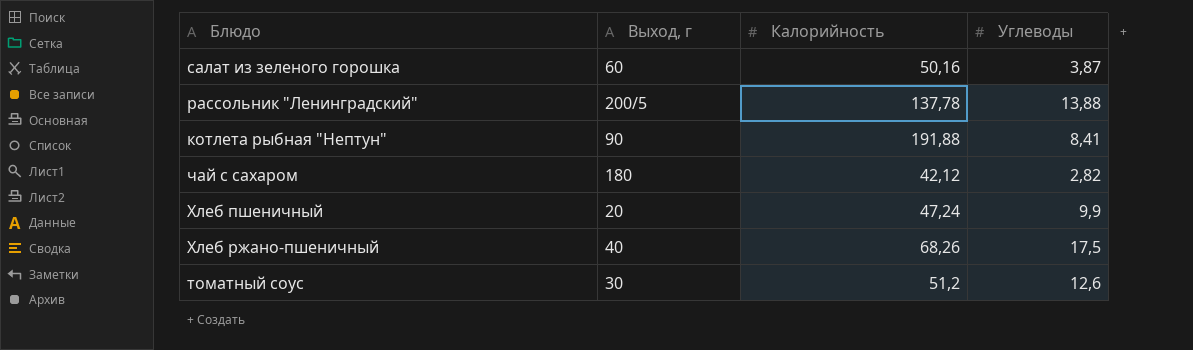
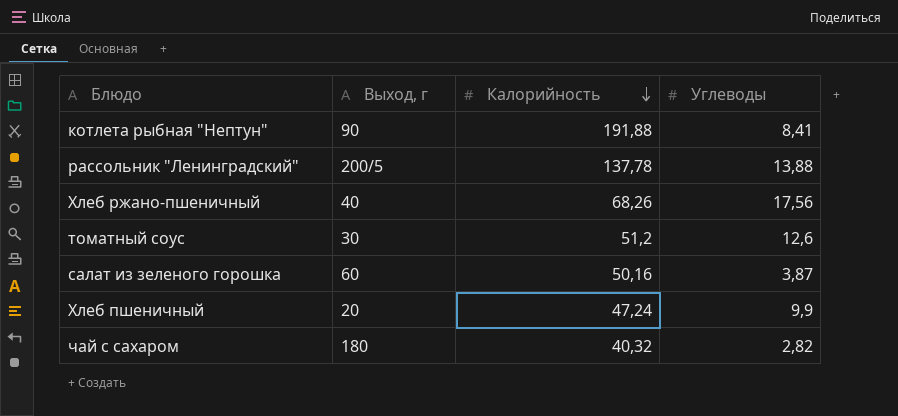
row order: none -> Калорийность descending
Хлеб ржано-пшеничный | Углеводы: 17,5 -> 17,56
чай с сахаром | Калорийность: 42,12 -> 40,32

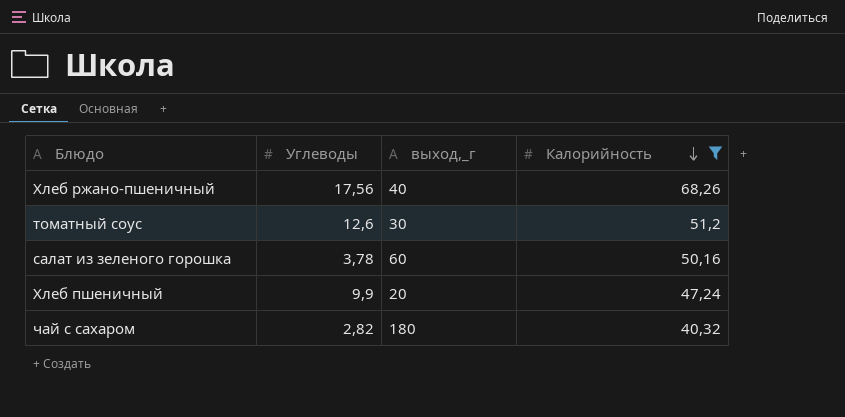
filter: none -> Калорийность <= 68,26
column Углеводы | position: 4 -> 2
column name: Выход, г -> выход,_г
салат из зеленого горошка | Углеводы: 3,87 -> 3,78

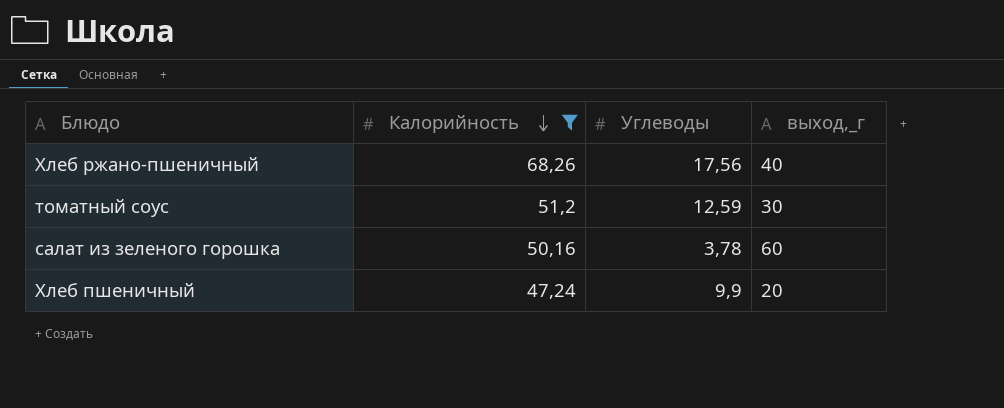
column Калорийность | position: 4 -> 2
row чай с сахаром: 2,82 | 180 | 40,32 -> none
томатный соус | Углеводы: 12,6 -> 12,59

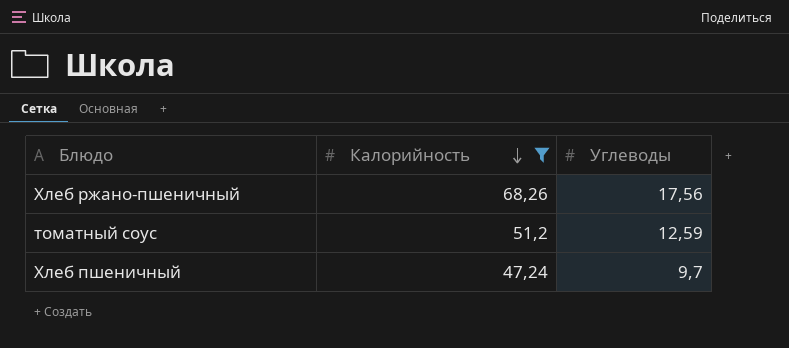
column выход,_г | position: 4 -> none
row салат из зеленого горошка: 50,16 | 3,78 | 60 -> none
Хлеб пшеничный | Углеводы: 9,9 -> 9,7

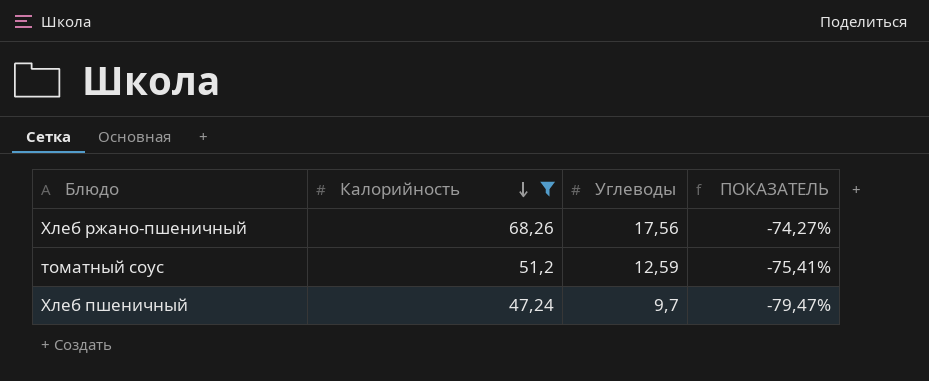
column ПОКАЗАТЕЛЬ | formula: none -> ([Углеводы] - [Калорийность]) / [Калорийность]

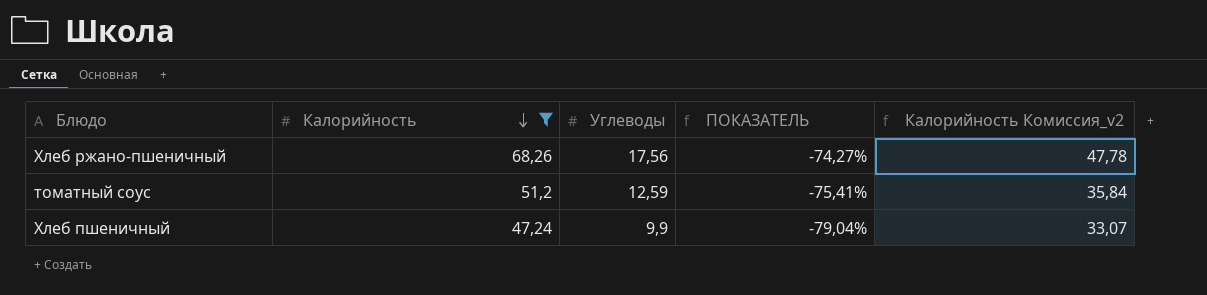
column Калорийность Комиссия_v2 | formula: none -> [Калорийность] * 0,7
Хлеб пшеничный | Углеводы: 9,7 -> 9,9
Хлеб пшеничный | ПОКАЗАТЕЛЬ: -79,47% -> -79,04%

